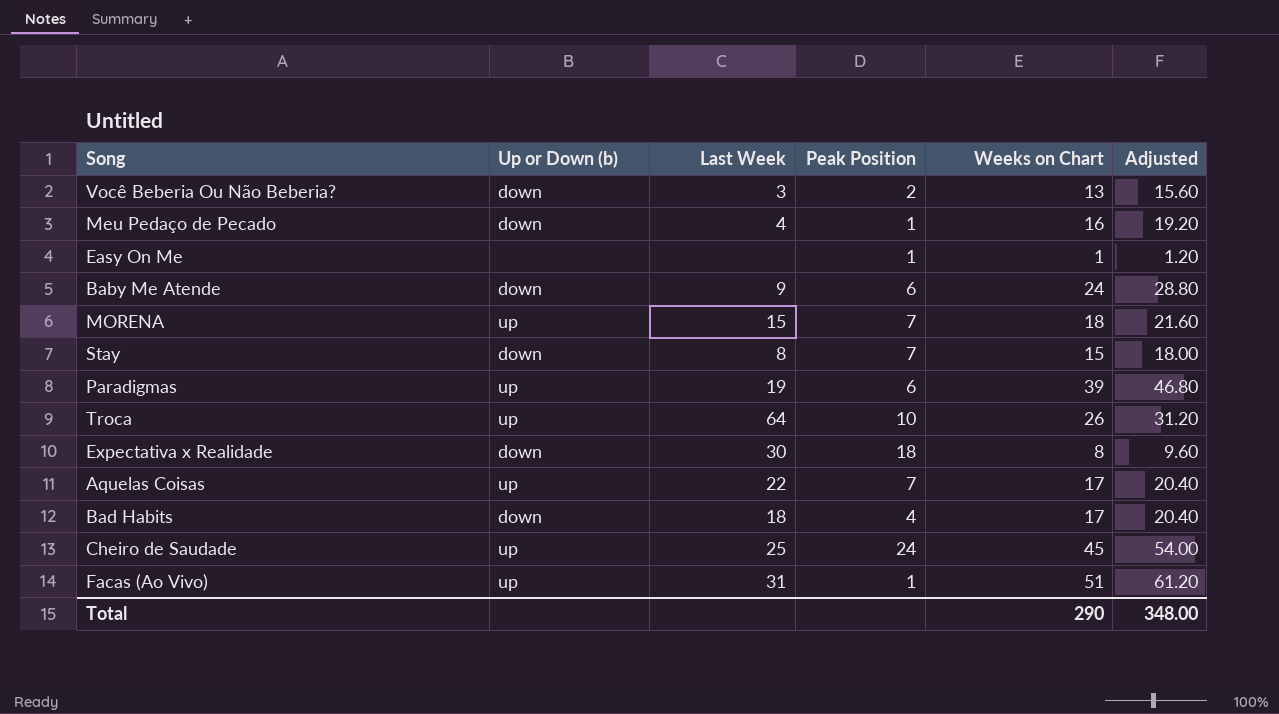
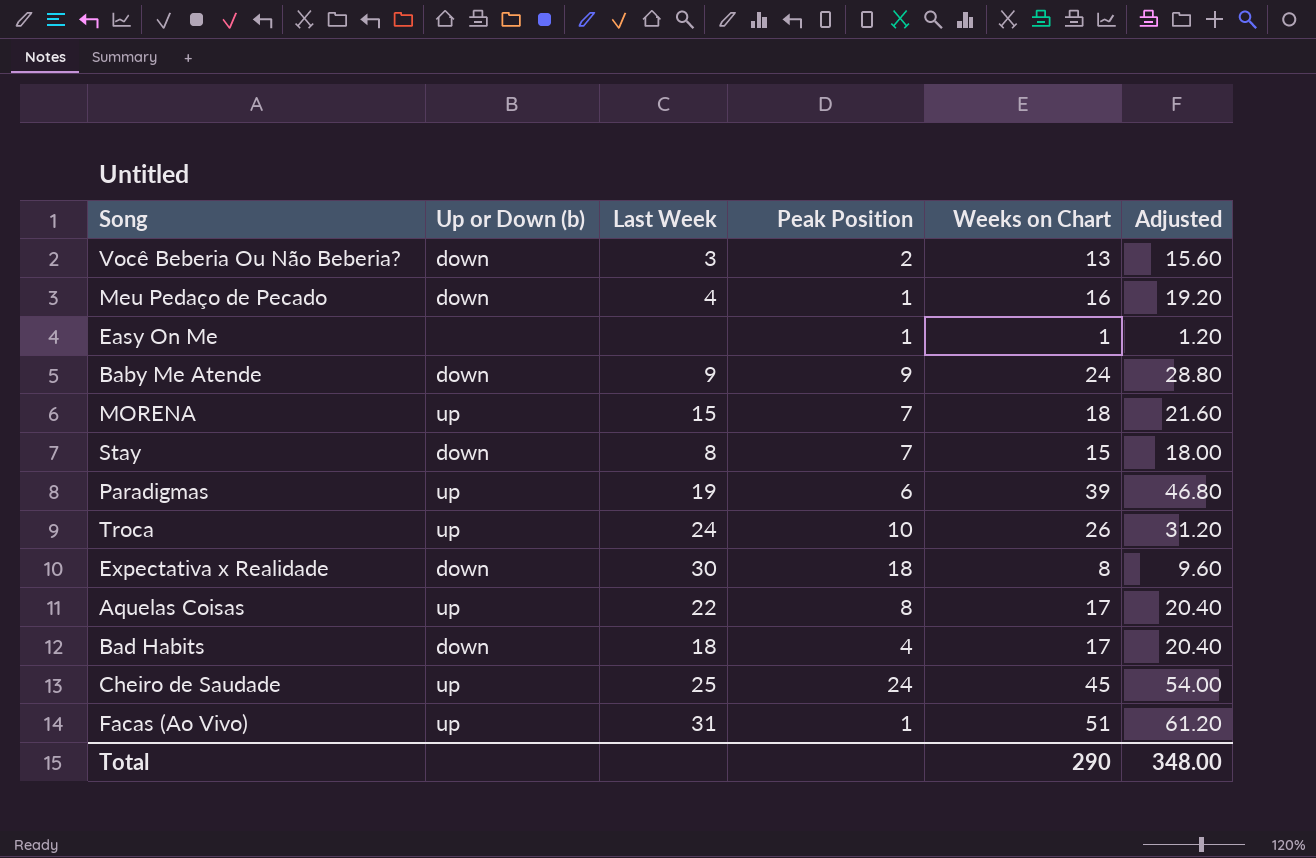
Baby Me Atende | Peak Position: 6 -> 9
Troca | Last Week: 64 -> 24
Aquelas Coisas | Peak Position: 7 -> 8

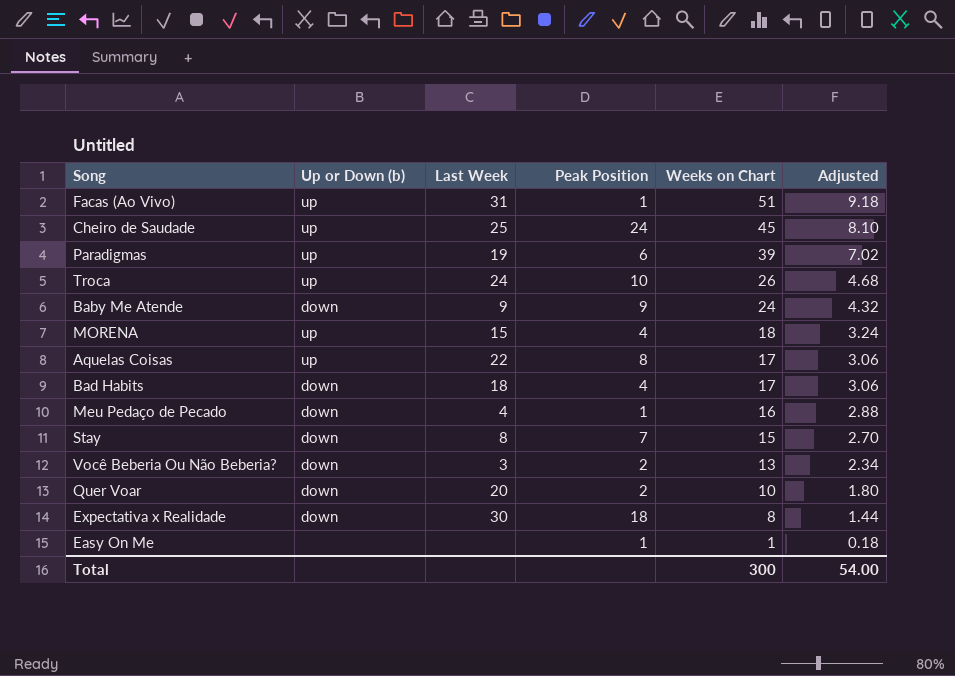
row order: none -> Weeks on Chart descending
column Adjusted | formula: [Weeks on Chart] * 1.2 -> [Weeks on Chart] * 0.18
MORENA | Peak Position: 7 -> 4
row Quer Voar: none -> down | 20 | 2 | 10 | 1.80
Total | Weeks on Chart: 290 -> 300
Total | Adjusted: 348.00 -> 54.00

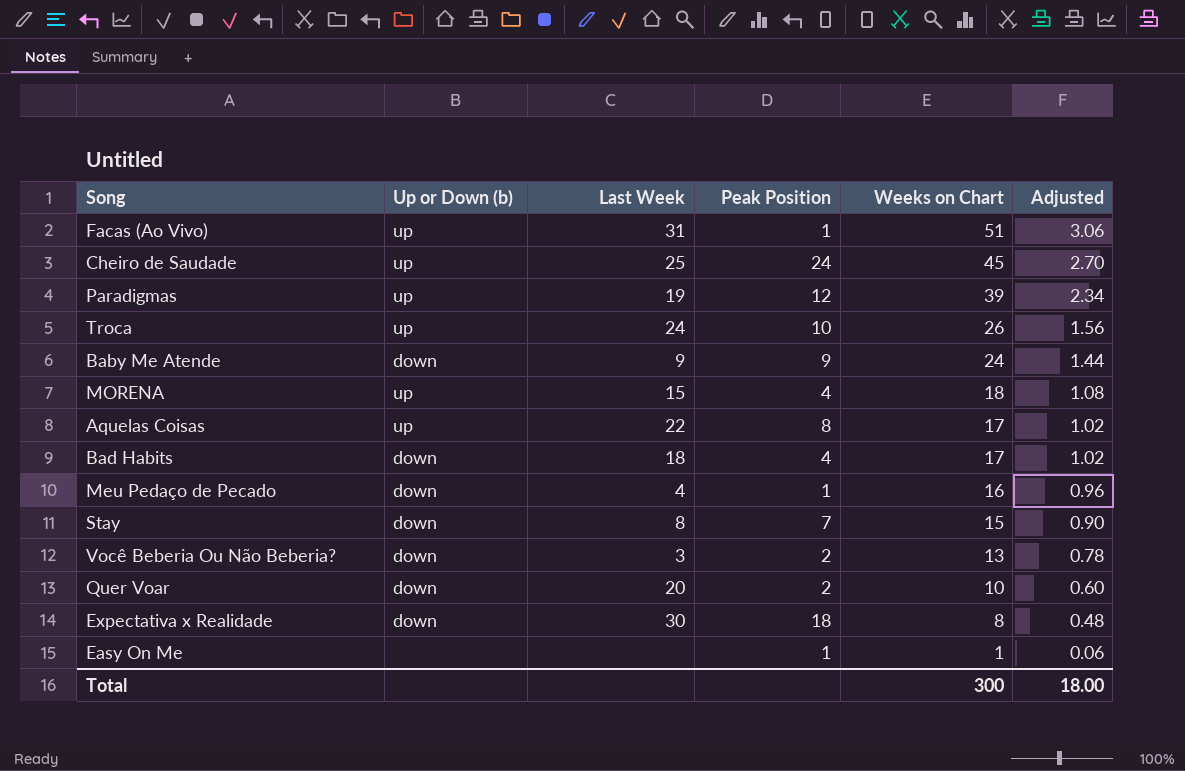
column Adjusted | formula: [Weeks on Chart] * 0.18 -> [Weeks on Chart] * 0.06
Paradigmas | Peak Position: 6 -> 12
Total | Adjusted: 54.00 -> 18.00

